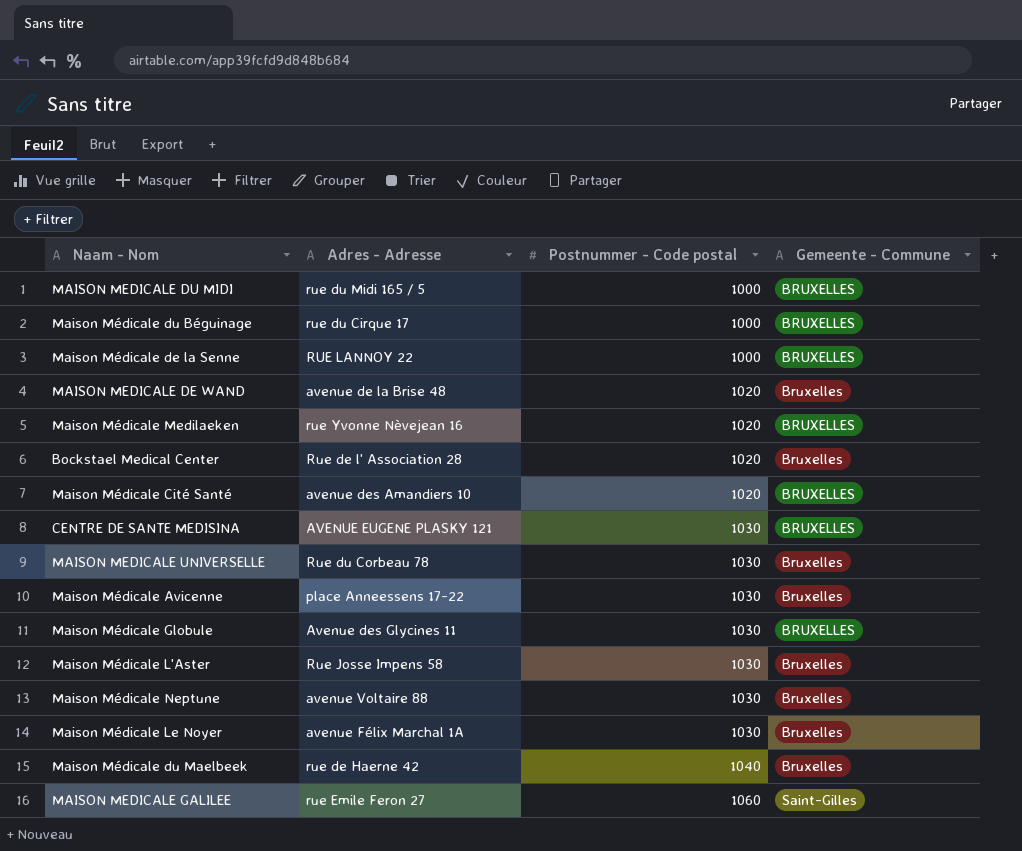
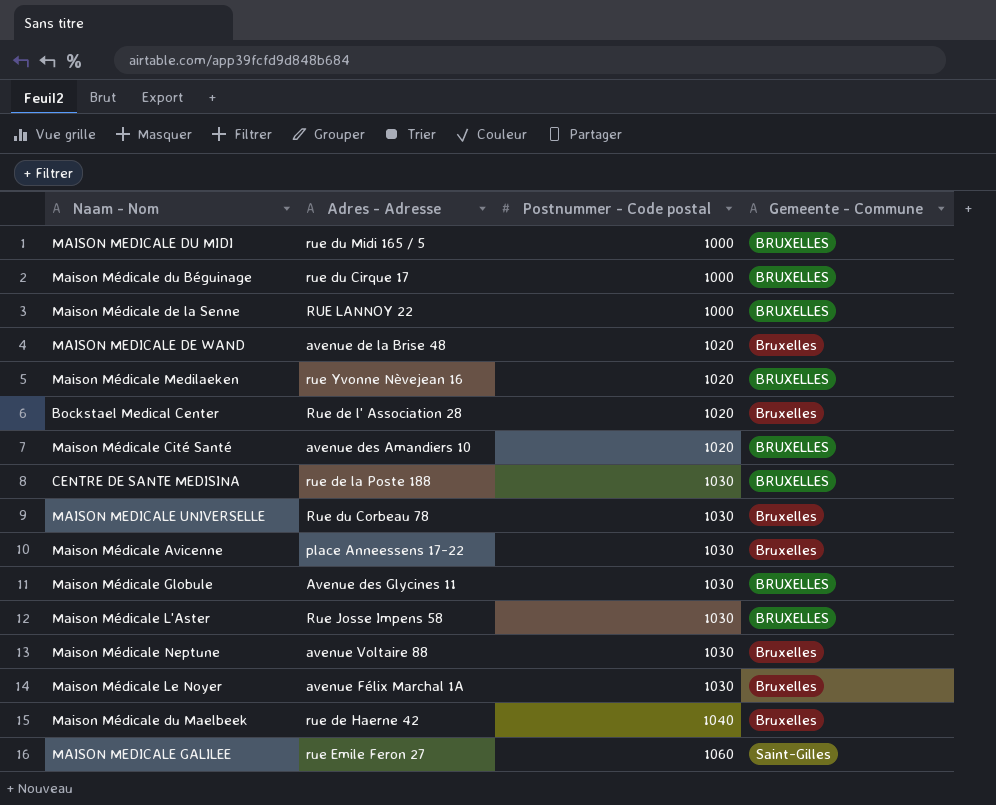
CENTRE DE SANTE MEDISINA | Adres - Adresse: AVENUE EUGENE PLASKY 121 -> rue de la Poste 188
Maison Médicale L'Aster | Gemeente - Commune: Bruxelles -> BRUXELLES

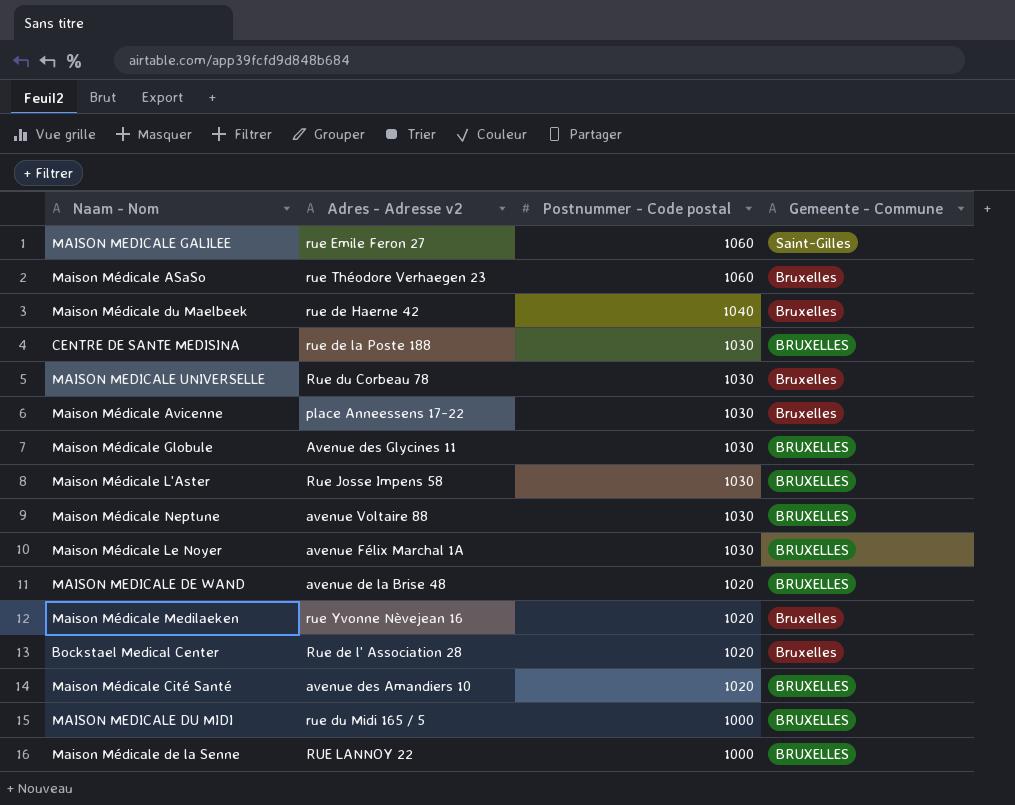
row order: Postnummer - Code postal ascending -> Postnummer - Code postal descending
column name: Adres - Adresse -> Adres - Adresse v2
row Maison Médicale du Béguinage: rue du Cirque 17 | 1000 | BRUXELLES -> none
row Maison Médicale ASaSo: none -> rue Théodore Verhaegen 23 | 1060 | Bruxelles
Maison Médicale Neptune | Gemeente - Commune: Bruxelles -> BRUXELLES
Maison Médicale Le Noyer | Gemeente - Commune: Bruxelles -> BRUXELLES
MAISON MEDICALE DE WAND | Gemeente - Commune: Bruxelles -> BRUXELLES
Maison Médicale Medilaeken | Gemeente - Commune: BRUXELLES -> Bruxelles

